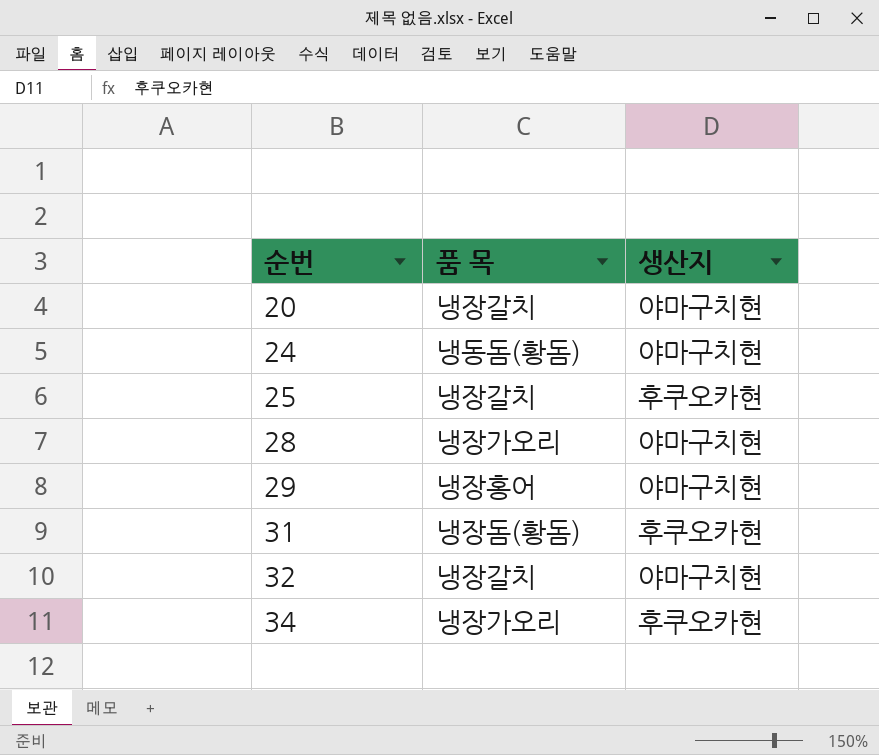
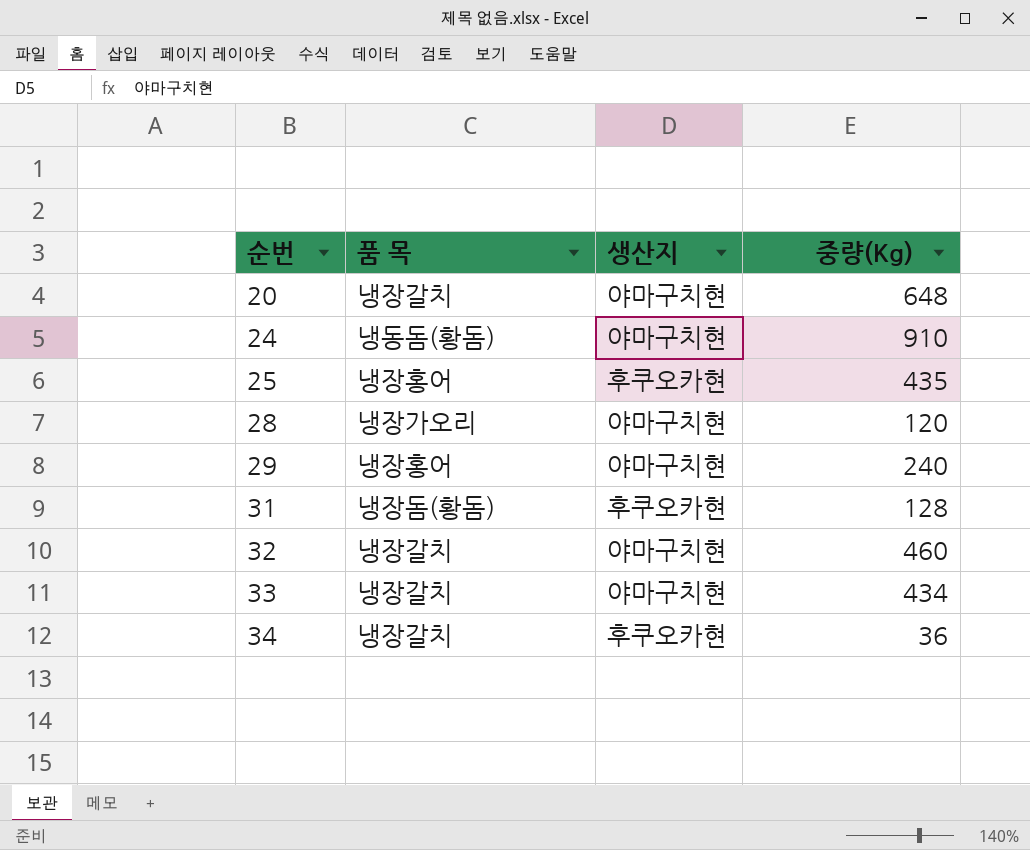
column 중량(Kg) | position: none -> 4
25 | 품 목: 냉장갈치 -> 냉장홍어
row 33: none -> 냉장갈치 | 야마구치현 | 434
34 | 품 목: 냉장가오리 -> 냉장갈치

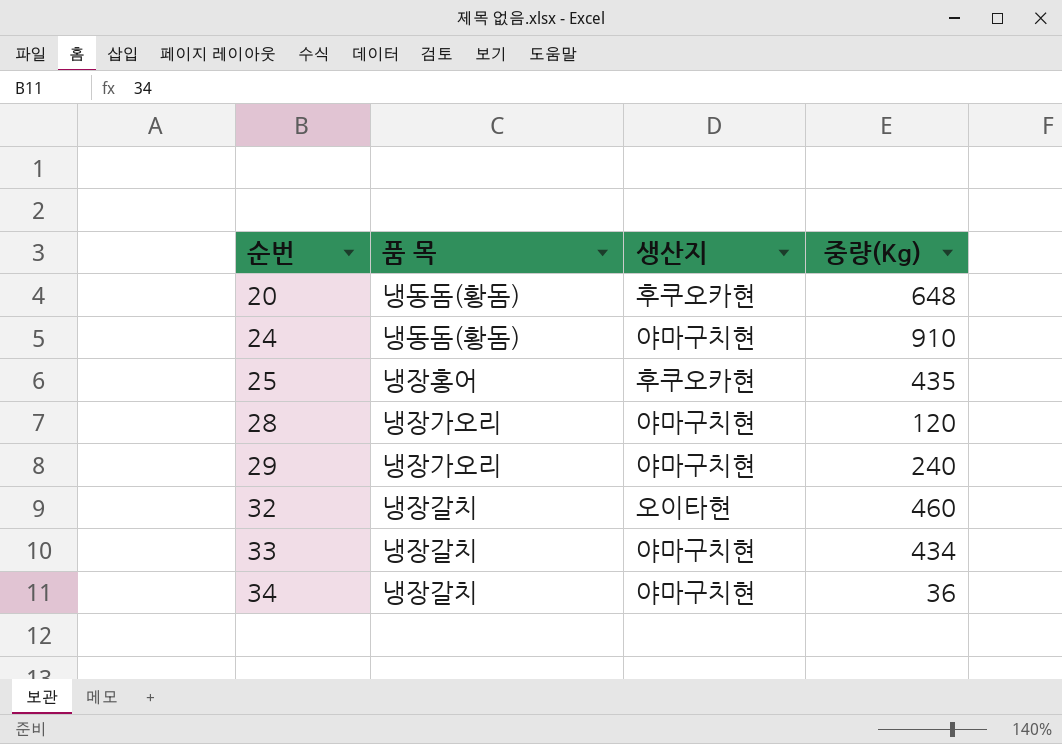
row 31: 냉장돔(황돔) | 후쿠오카현 | 128 -> none
20 | 품 목: 냉장갈치 -> 냉동돔(황돔)
20 | 생산지: 야마구치현 -> 후쿠오카현
29 | 품 목: 냉장홍어 -> 냉장가오리
32 | 생산지: 야마구치현 -> 오이타현
34 | 생산지: 후쿠오카현 -> 야마구치현

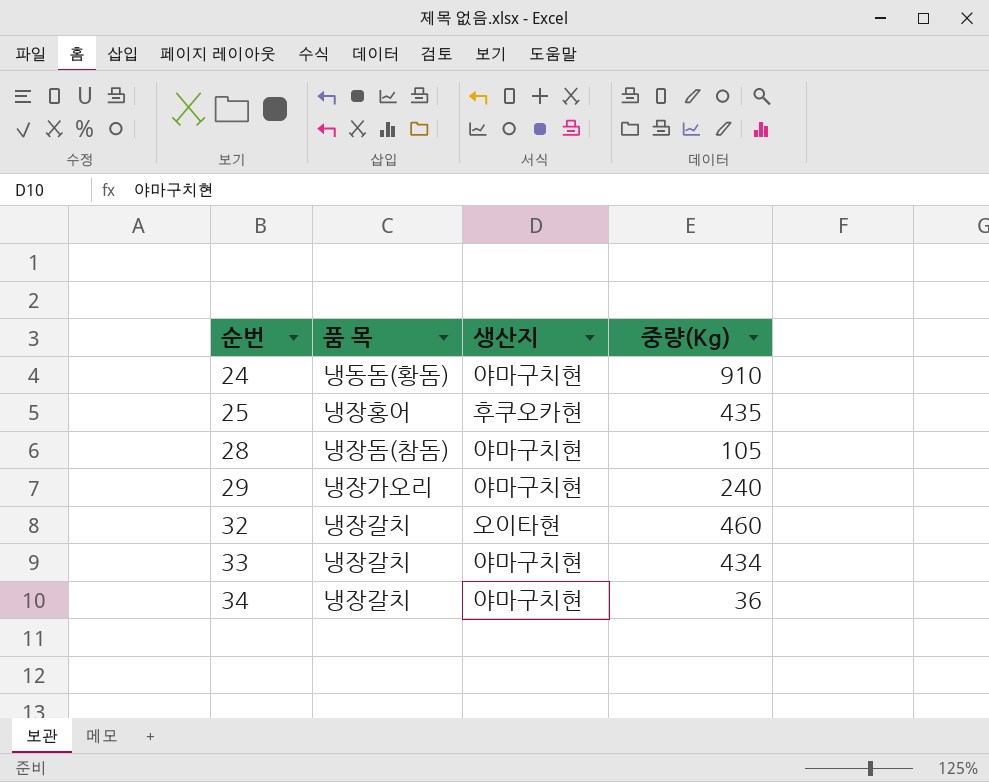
row 20: 냉동돔(황돔) | 후쿠오카현 | 648 -> none
28 | 품 목: 냉장가오리 -> 냉장돔(참돔)
28 | 중량(Kg): 120 -> 105

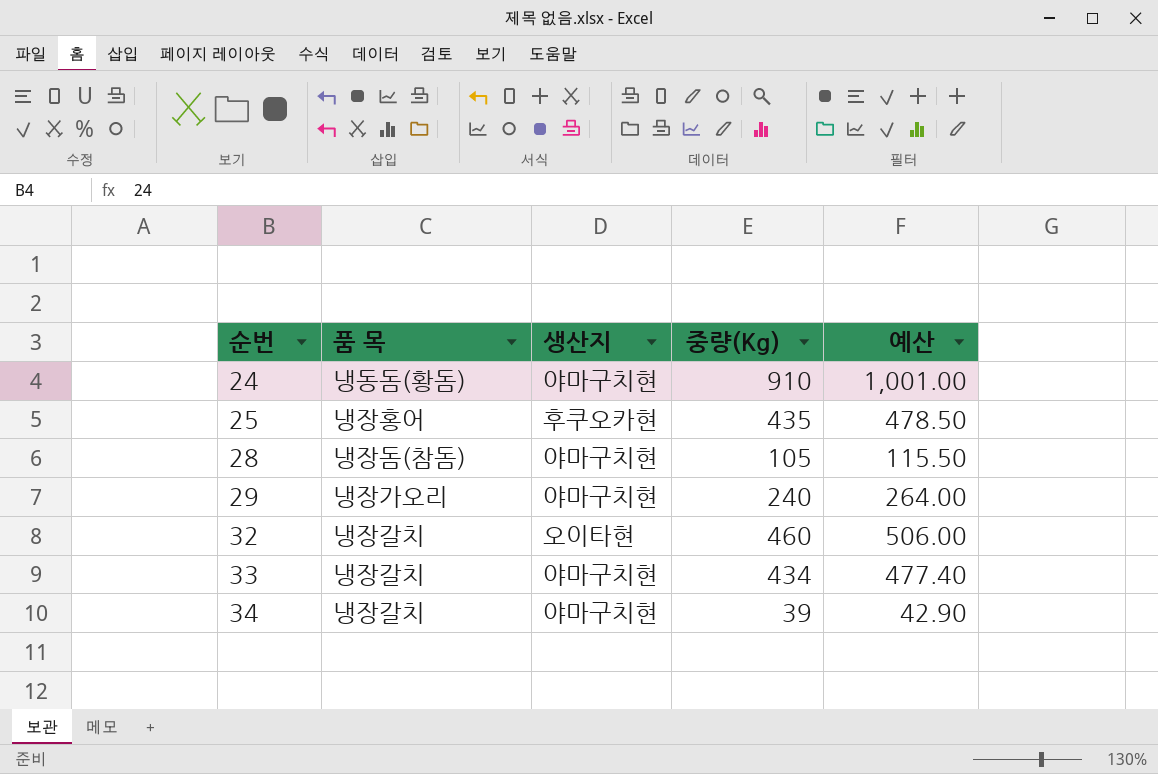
column 예산 | formula: none -> [중량(Kg)] * 1.1
34 | 중량(Kg): 36 -> 39

